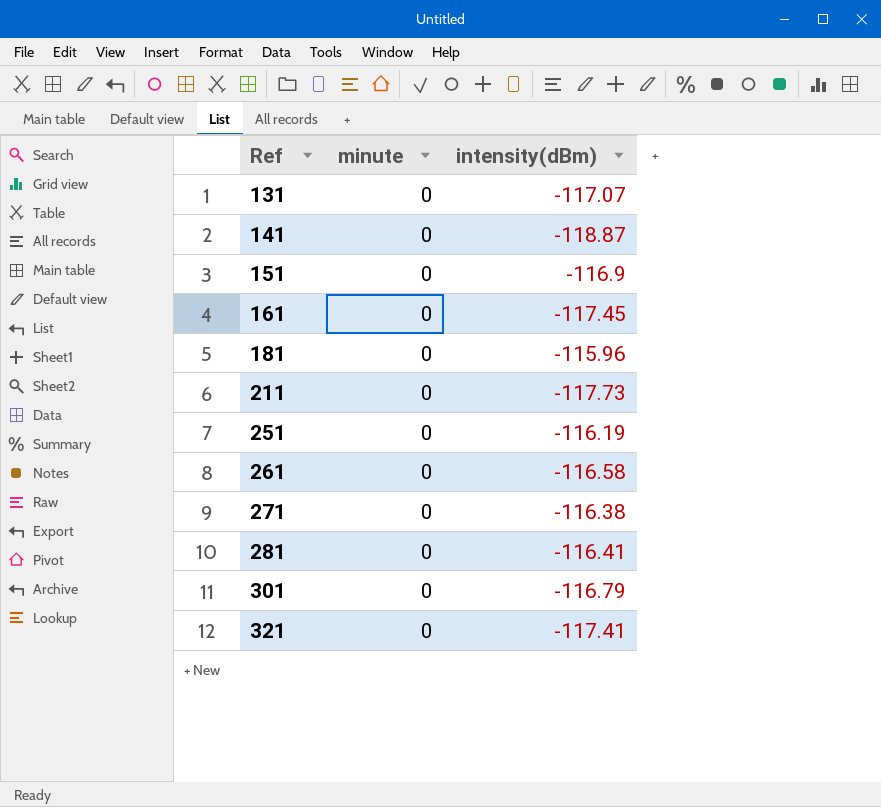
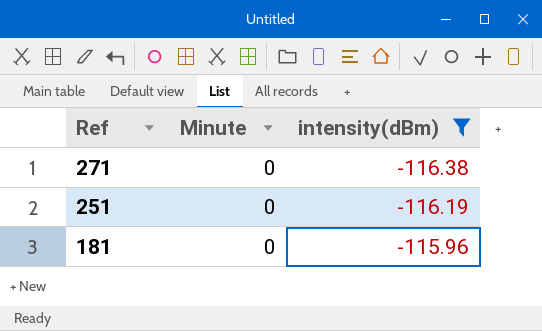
filter: none -> intensity(dBm) >= -116.38
row order: Ref ascending -> Ref descending
column name: minute -> Minute

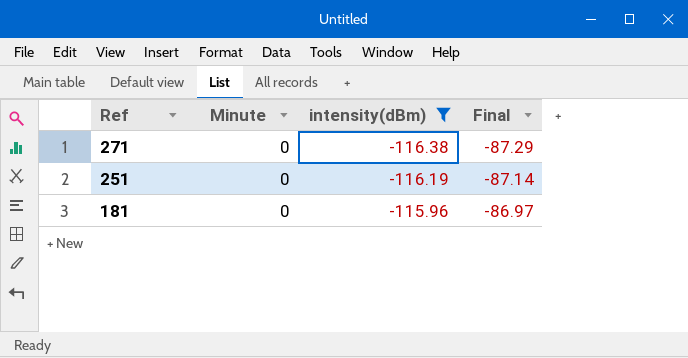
column Final | formula: none -> [intensity(dBm)] * 0.75

